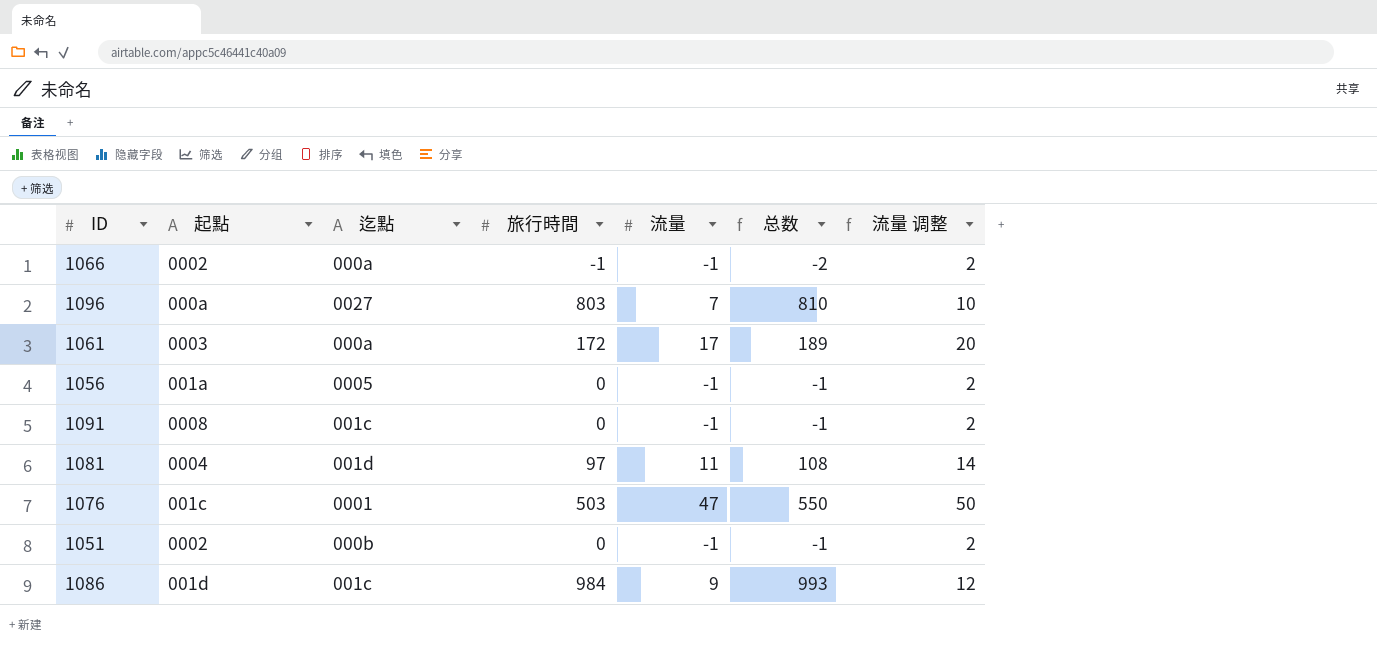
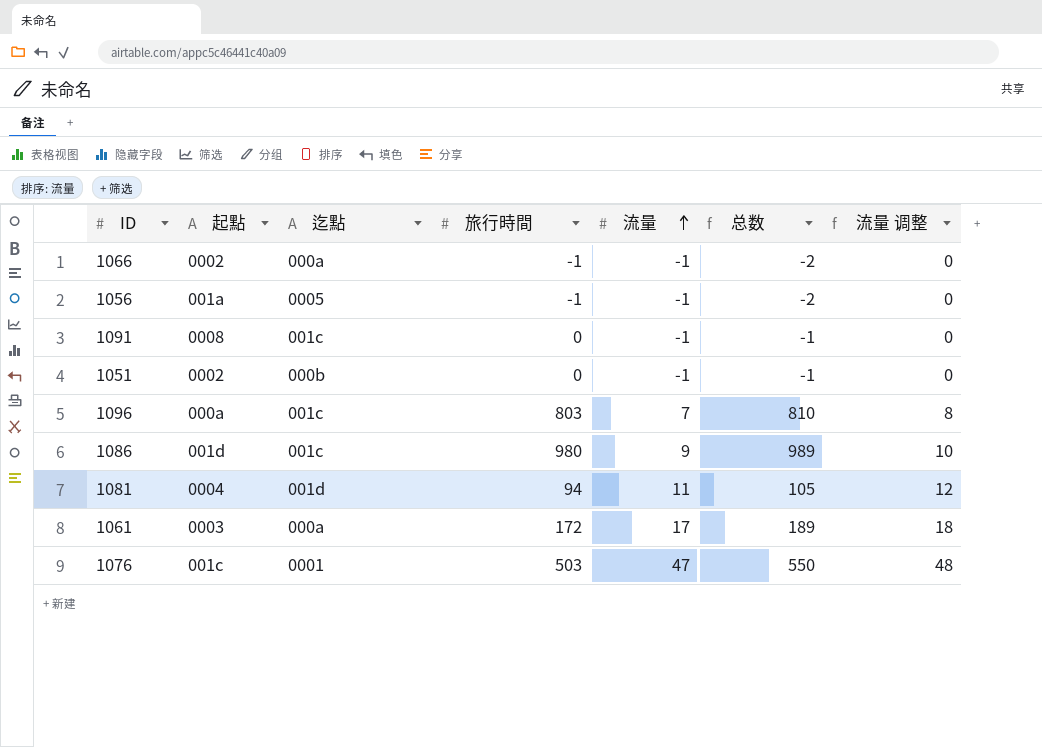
row order: none -> 流量 ascending
column 流量 调整 | formula: [流量] + 3 -> [流量] + 1
1056 | 旅行時間: 0 -> -1
1056 | 总数: -1 -> -2
1096 | 迄點: 0027 -> 001c
1086 | 旅行時間: 984 -> 980
1086 | 总数: 993 -> 989
1081 | 旅行時間: 97 -> 94
1081 | 总数: 108 -> 105

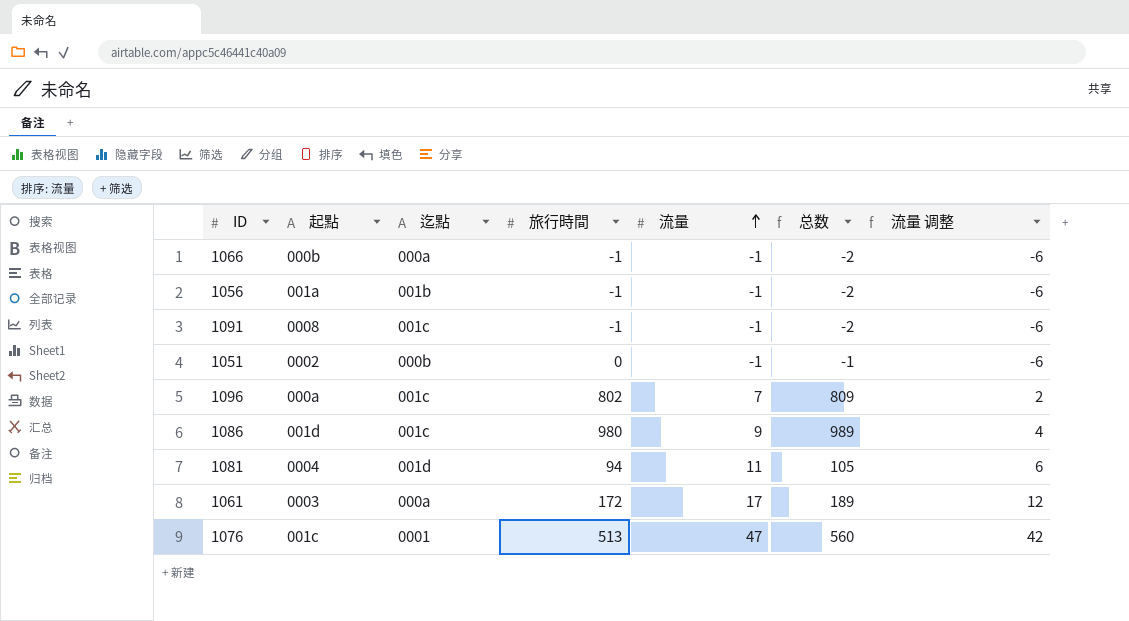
column 流量 调整 | formula: [流量] + 1 -> [流量] - 5
1066 | 起點: 0002 -> 000b
1056 | 迄點: 0005 -> 001b
1091 | 旅行時間: 0 -> -1
1091 | 总数: -1 -> -2
1096 | 旅行時間: 803 -> 802
1096 | 总数: 810 -> 809
1076 | 旅行時間: 503 -> 513
1076 | 总数: 550 -> 560

